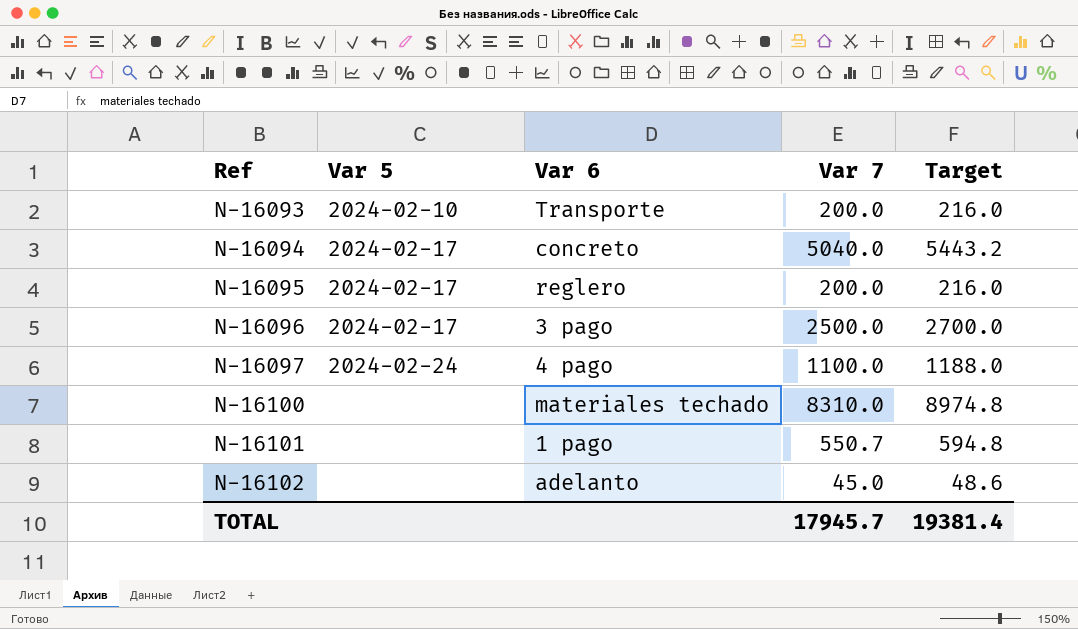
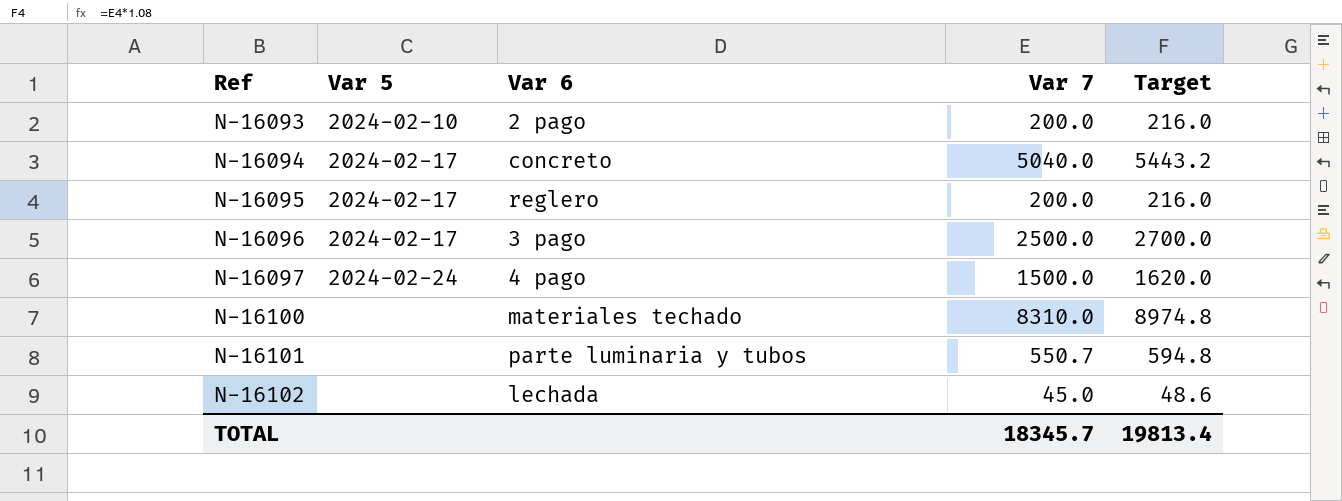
N-16093 | Var 6: Transporte -> 2 pago
N-16097 | Var 7: 1100.0 -> 1500.0
N-16097 | Target: 1188.0 -> 1620.0
N-16101 | Var 6: 1 pago -> parte luminaria y tubos
N-16102 | Var 6: adelanto -> lechada
TOTAL | Var 7: 17945.7 -> 18345.7
TOTAL | Target: 19381.4 -> 19813.4

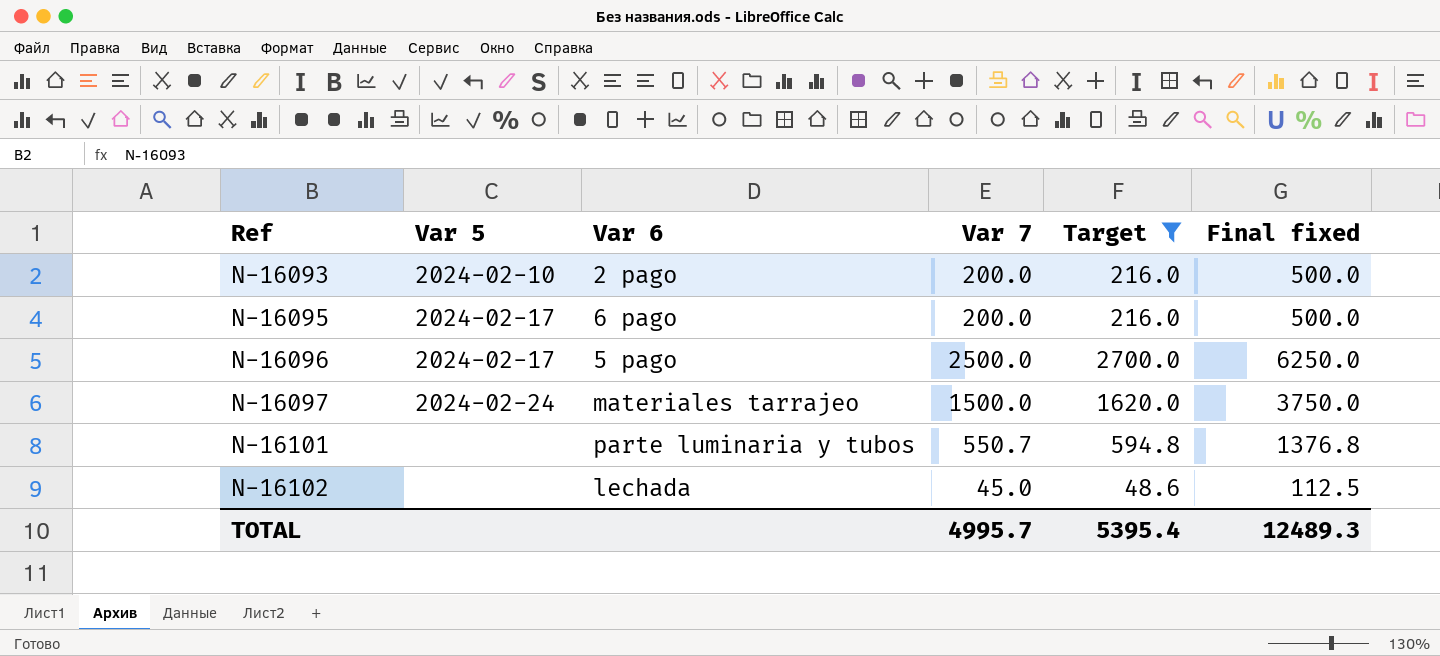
filter: none -> Target <= 2700.0
column Final fixed | formula: none -> [Var 7] * 2.5
N-16095 | Var 6: reglero -> 6 pago
N-16096 | Var 6: 3 pago -> 5 pago
N-16097 | Var 6: 4 pago -> materiales tarrajeo
TOTAL | Var 7: 18345.7 -> 4995.7
TOTAL | Target: 19813.4 -> 5395.4

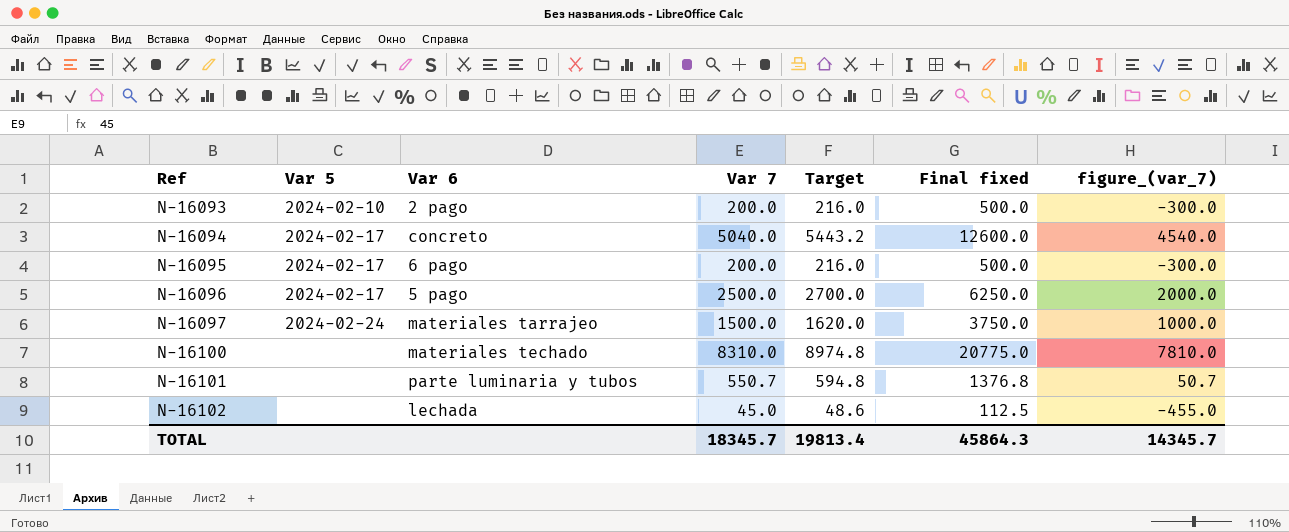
filter: Target <= 2700.0 -> none
column figure_(var_7) | formula: none -> [Var 7] - 500
TOTAL | Var 7: 4995.7 -> 18345.7
TOTAL | Target: 5395.4 -> 19813.4
TOTAL | Final fixed: 12489.3 -> 45864.3

